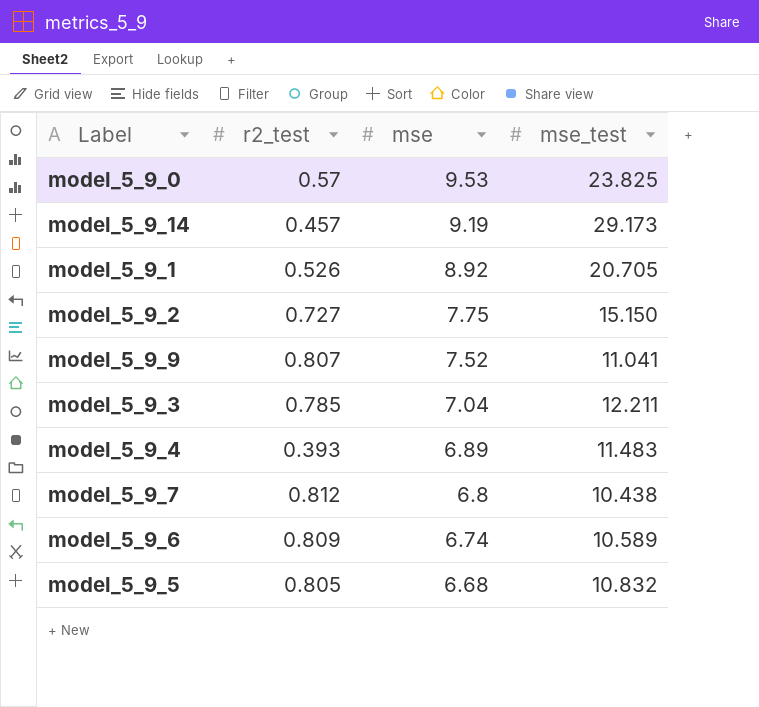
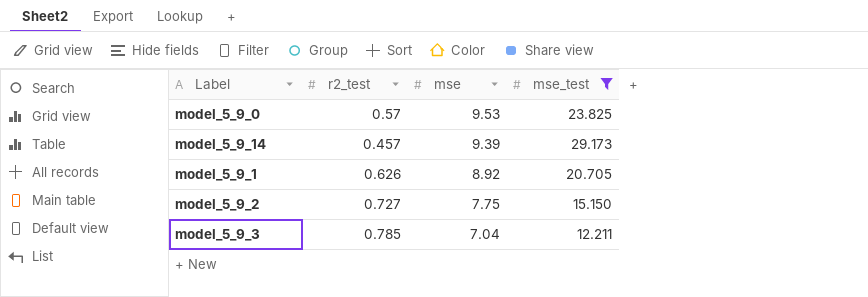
filter: none -> mse_test >= 12.211
model_5_9_14 | mse: 9.19 -> 9.39
model_5_9_1 | r2_test: 0.526 -> 0.626

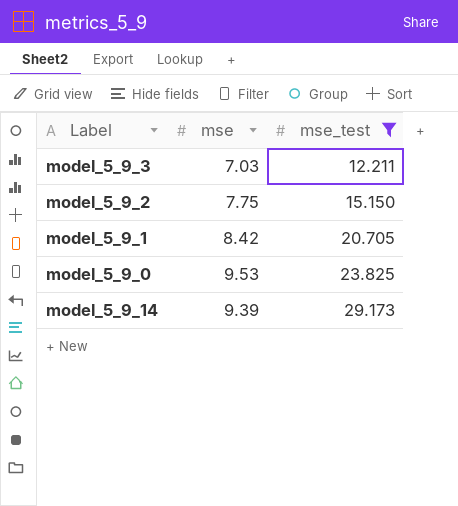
row order: mse descending -> mse_test ascending
column r2_test | position: 2 -> none
model_5_9_3 | mse: 7.04 -> 7.03
model_5_9_1 | mse: 8.92 -> 8.42

